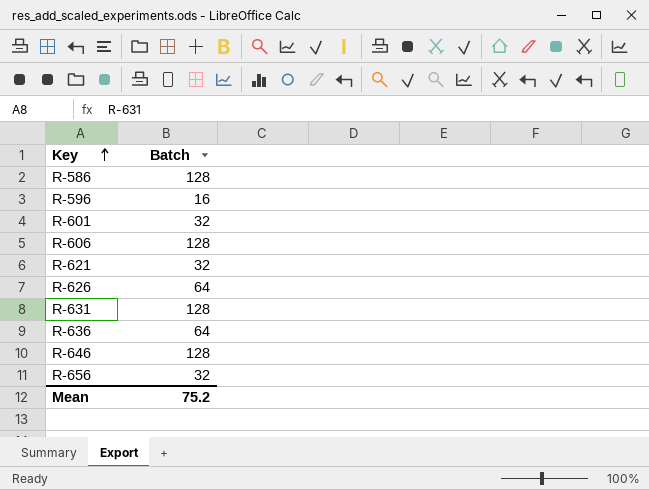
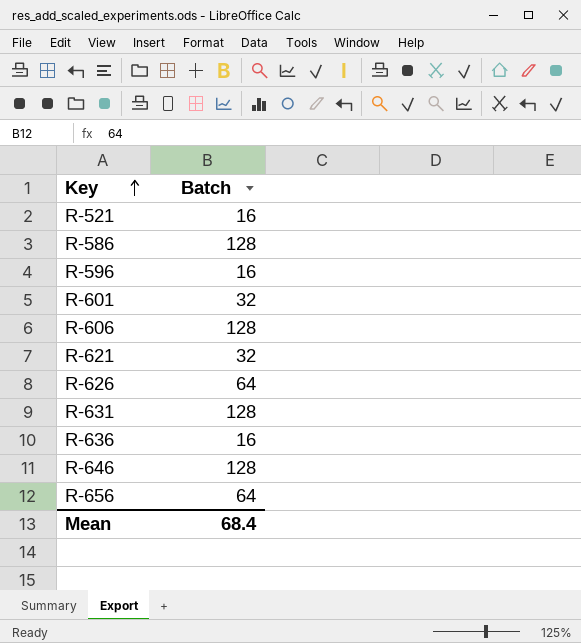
row R-521: none -> 16
R-636 | Batch: 64 -> 16
R-656 | Batch: 32 -> 64
Mean | Batch: 75.2 -> 68.4

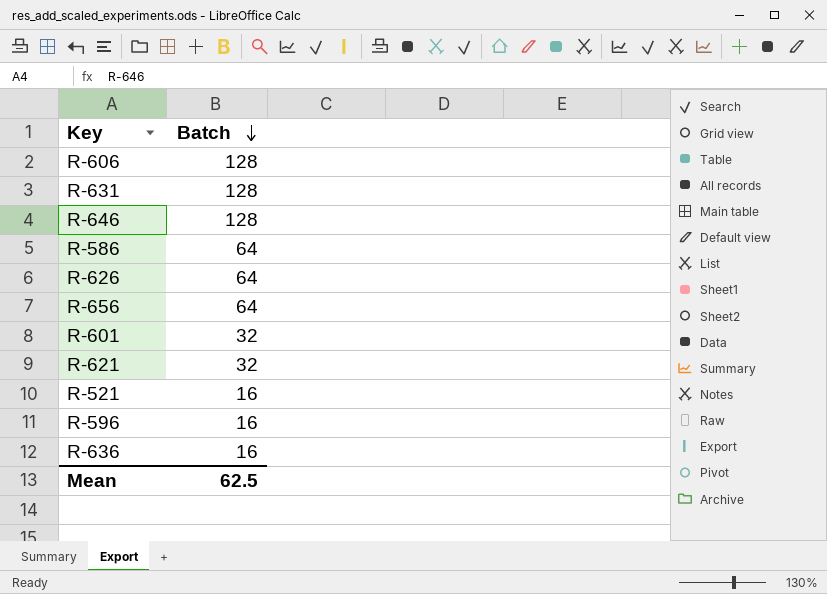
row order: Key ascending -> Batch descending
R-586 | Batch: 128 -> 64
Mean | Batch: 68.4 -> 62.5

